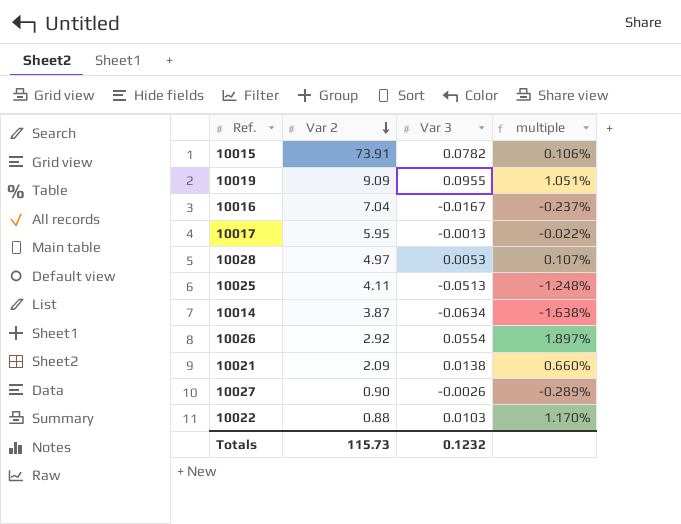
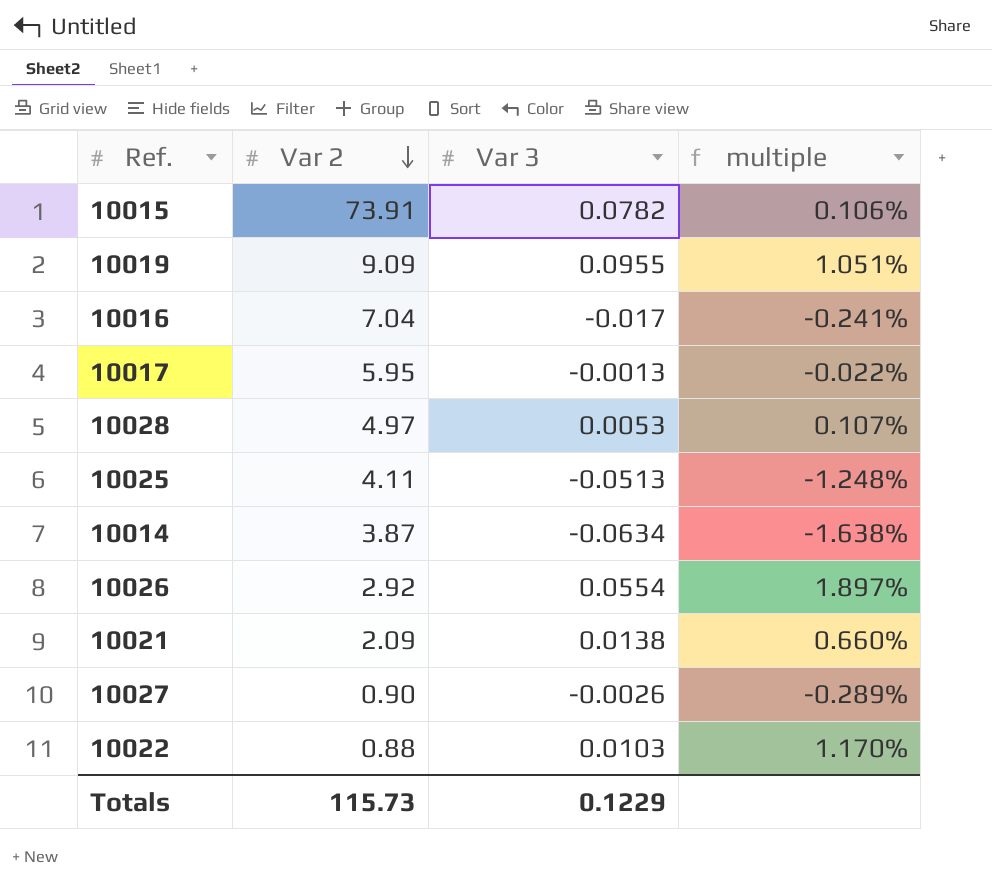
10016 | Var 3: -0.0167 -> -0.017
10016 | multiple: -0.237% -> -0.241%
Totals | Var 3: 0.1232 -> 0.1229

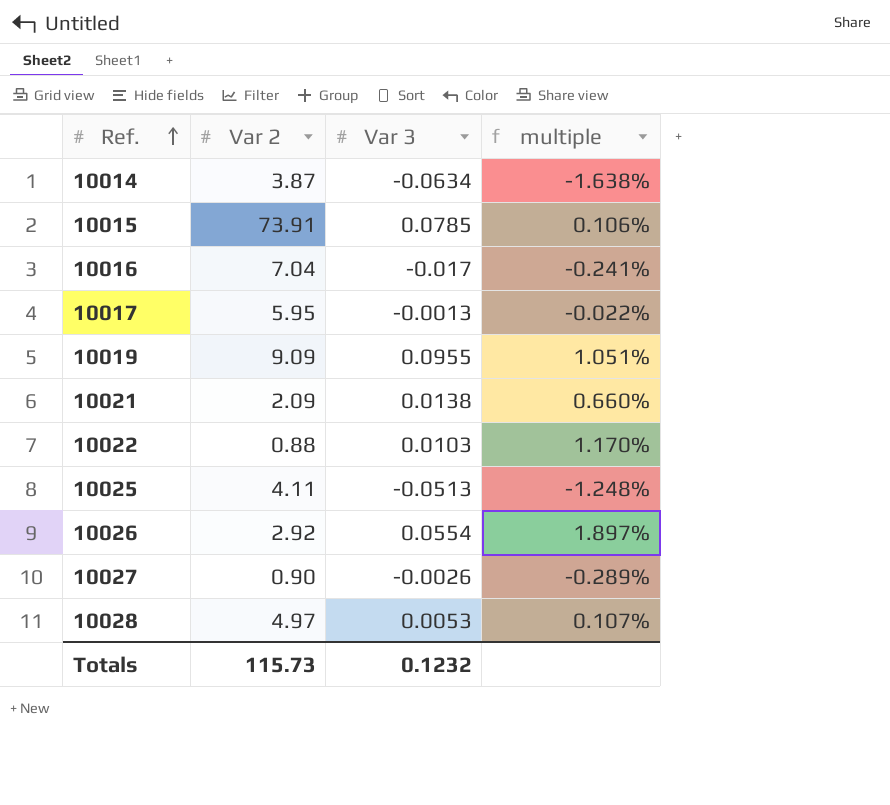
row order: Var 2 descending -> Ref. ascending
10015 | Var 3: 0.0782 -> 0.0785
Totals | Var 3: 0.1229 -> 0.1232

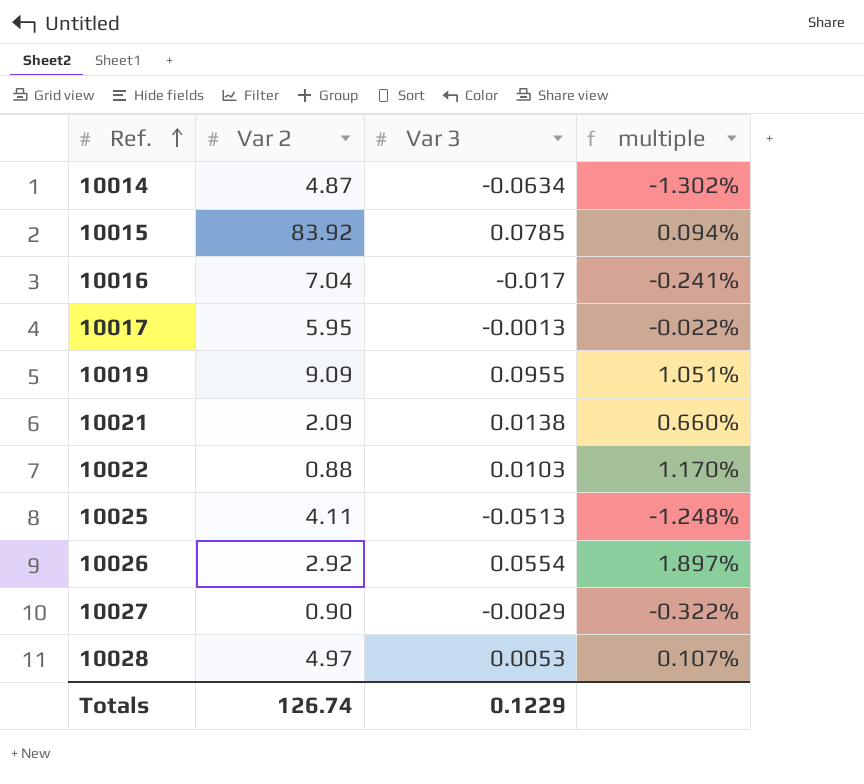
10014 | Var 2: 3.87 -> 4.87
10014 | multiple: -1.638% -> -1.302%
10015 | Var 2: 73.91 -> 83.92
10015 | multiple: 0.106% -> 0.094%
10027 | Var 3: -0.0026 -> -0.0029
10027 | multiple: -0.289% -> -0.322%
Totals | Var 2: 115.73 -> 126.74
Totals | Var 3: 0.1232 -> 0.1229

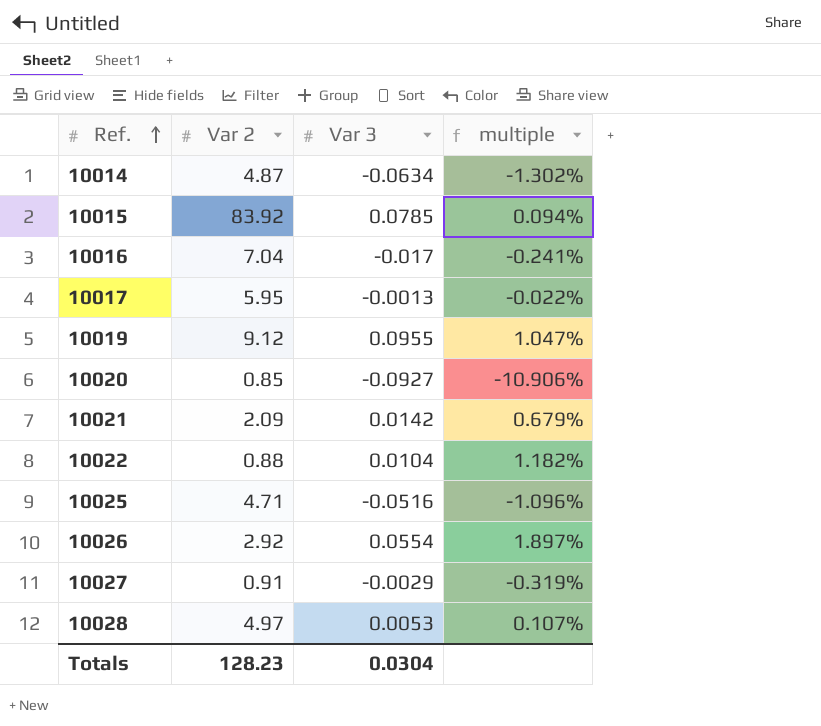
10019 | Var 2: 9.09 -> 9.12
10019 | multiple: 1.051% -> 1.047%
row 10020: none -> 0.85 | -0.0927 | -10.906%
10021 | Var 3: 0.0138 -> 0.0142
10021 | multiple: 0.660% -> 0.679%
10022 | Var 3: 0.0103 -> 0.0104
10022 | multiple: 1.170% -> 1.182%
10025 | Var 2: 4.11 -> 4.71
10025 | Var 3: -0.0513 -> -0.0516
10025 | multiple: -1.248% -> -1.096%
10027 | Var 2: 0.90 -> 0.91
10027 | multiple: -0.322% -> -0.319%
Totals | Var 2: 126.74 -> 128.23
Totals | Var 3: 0.1229 -> 0.0304

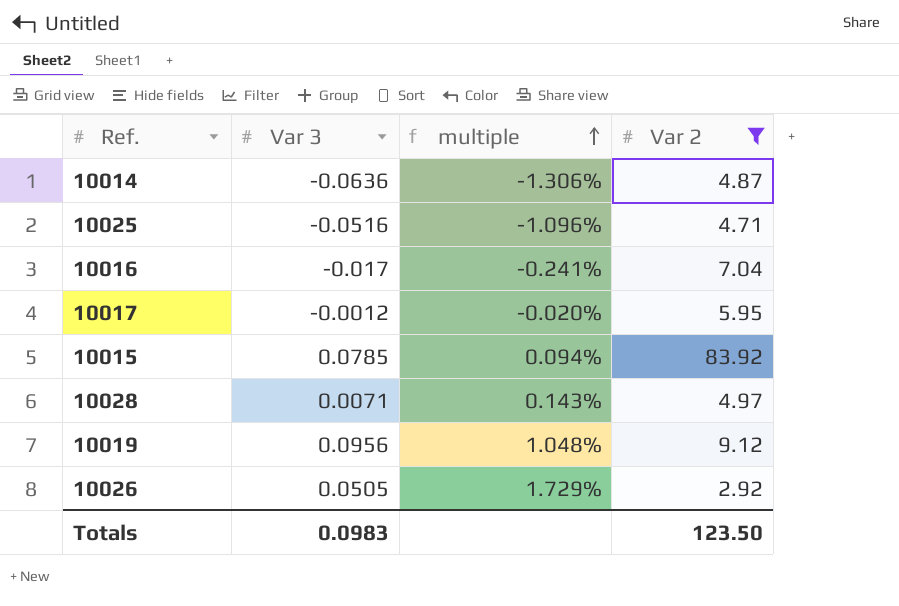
filter: none -> Var 2 >= 2.92
row order: Ref. ascending -> multiple ascending
column Var 2 | position: 2 -> 4
10014 | Var 3: -0.0634 -> -0.0636
10014 | multiple: -1.302% -> -1.306%
10017 | Var 3: -0.0013 -> -0.0012
10017 | multiple: -0.022% -> -0.020%
10028 | Var 3: 0.0053 -> 0.0071
10028 | multiple: 0.107% -> 0.143%
10019 | Var 3: 0.0955 -> 0.0956
10019 | multiple: 1.047% -> 1.048%
10026 | Var 3: 0.0554 -> 0.0505
10026 | multiple: 1.897% -> 1.729%
Totals | Var 3: 0.0304 -> 0.0983
Totals | Var 2: 128.23 -> 123.50

